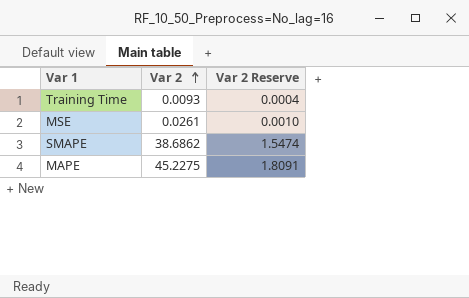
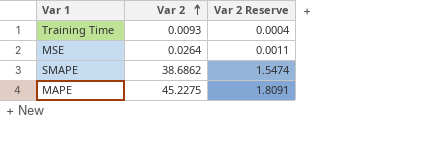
MSE | Var 2: 0.0261 -> 0.0264
MSE | Var 2 Reserve: 0.0010 -> 0.0011

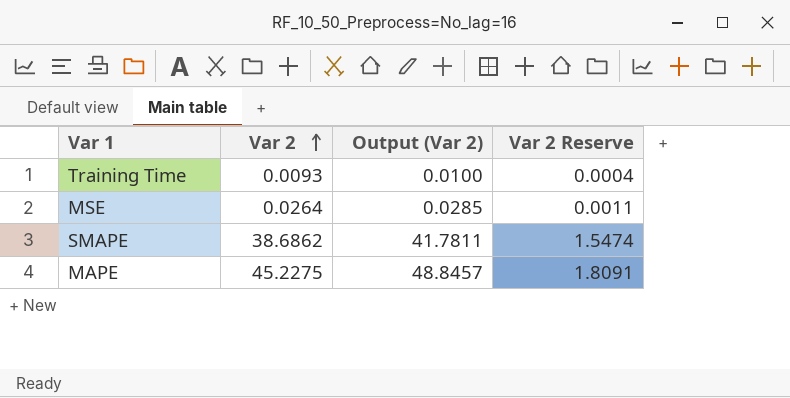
column Output (Var 2) | formula: none -> [Var 2] * 1.08

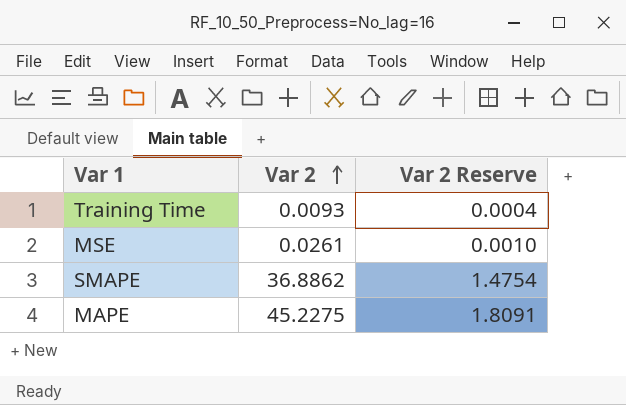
column Output (Var 2) | formula: [Var 2] * 1.08 -> none
MSE | Var 2: 0.0264 -> 0.0261
MSE | Var 2 Reserve: 0.0011 -> 0.0010
SMAPE | Var 2: 38.6862 -> 36.8862
SMAPE | Var 2 Reserve: 1.5474 -> 1.4754

